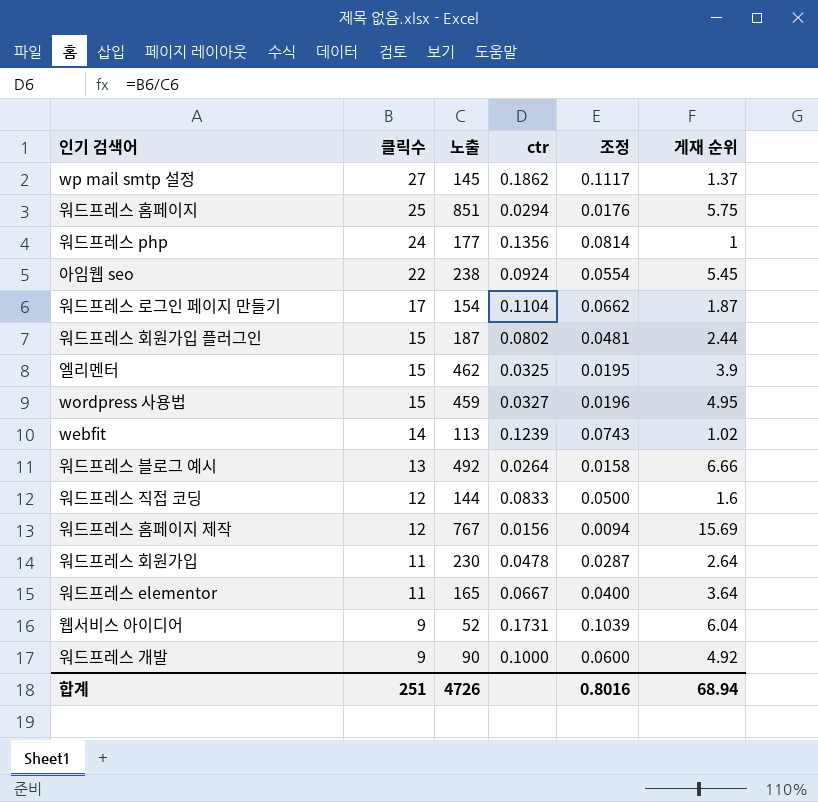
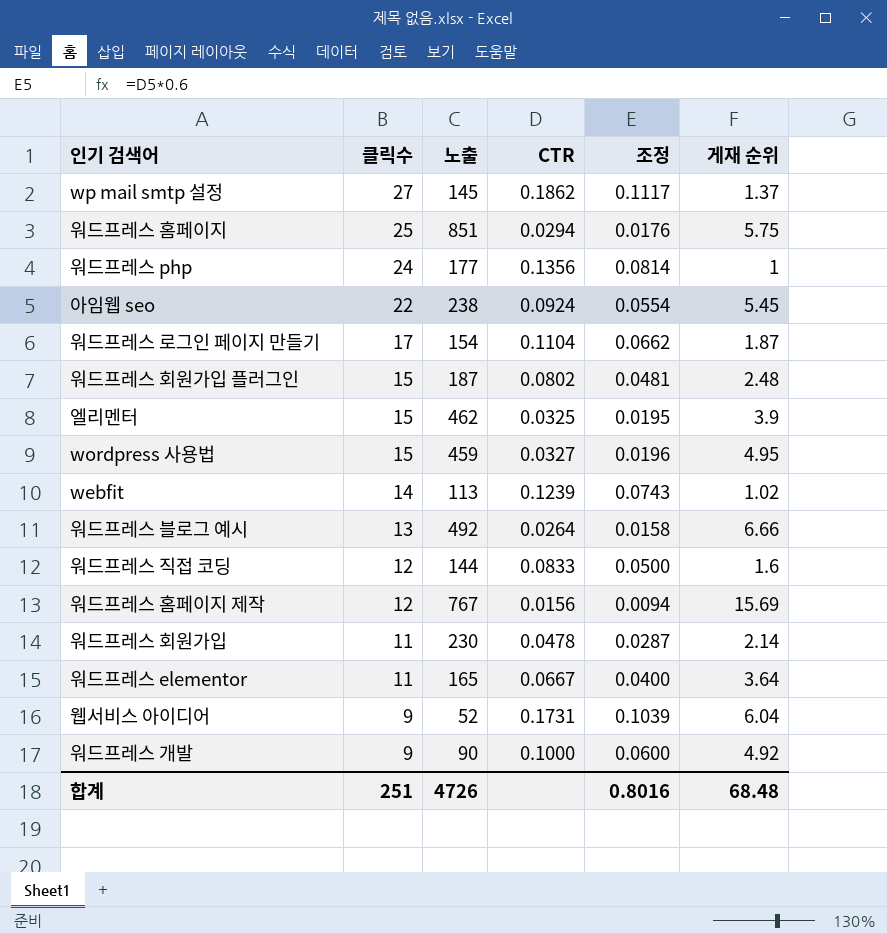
column name: ctr -> CTR
워드프레스 회원가입 플러그인 | 게재 순위: 2.44 -> 2.48
워드프레스 회원가입 | 게재 순위: 2.64 -> 2.14
합계 | 게재 순위: 68.94 -> 68.48

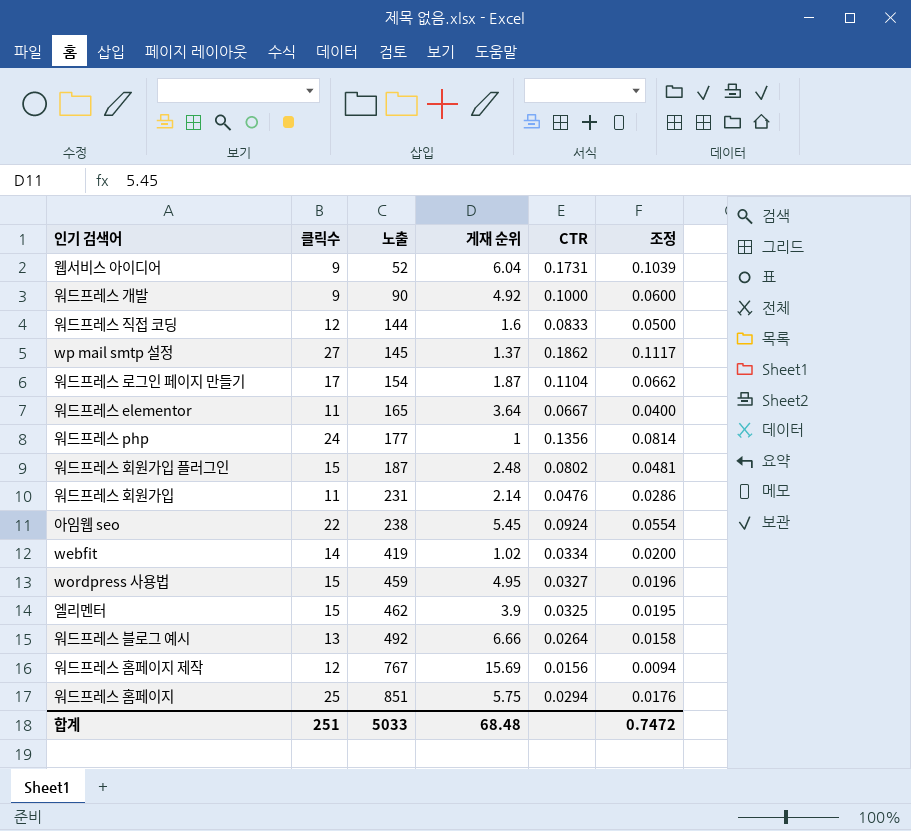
row order: 클릭수 descending -> 노출 ascending
column 게재 순위 | position: 6 -> 4
워드프레스 회원가입 | 노출: 230 -> 231
워드프레스 회원가입 | CTR: 0.0478 -> 0.0476
워드프레스 회원가입 | 조정: 0.0287 -> 0.0286
webfit | 노출: 113 -> 419
webfit | CTR: 0.1239 -> 0.0334
webfit | 조정: 0.0743 -> 0.0200
합계 | 노출: 4726 -> 5033
합계 | 조정: 0.8016 -> 0.7472

